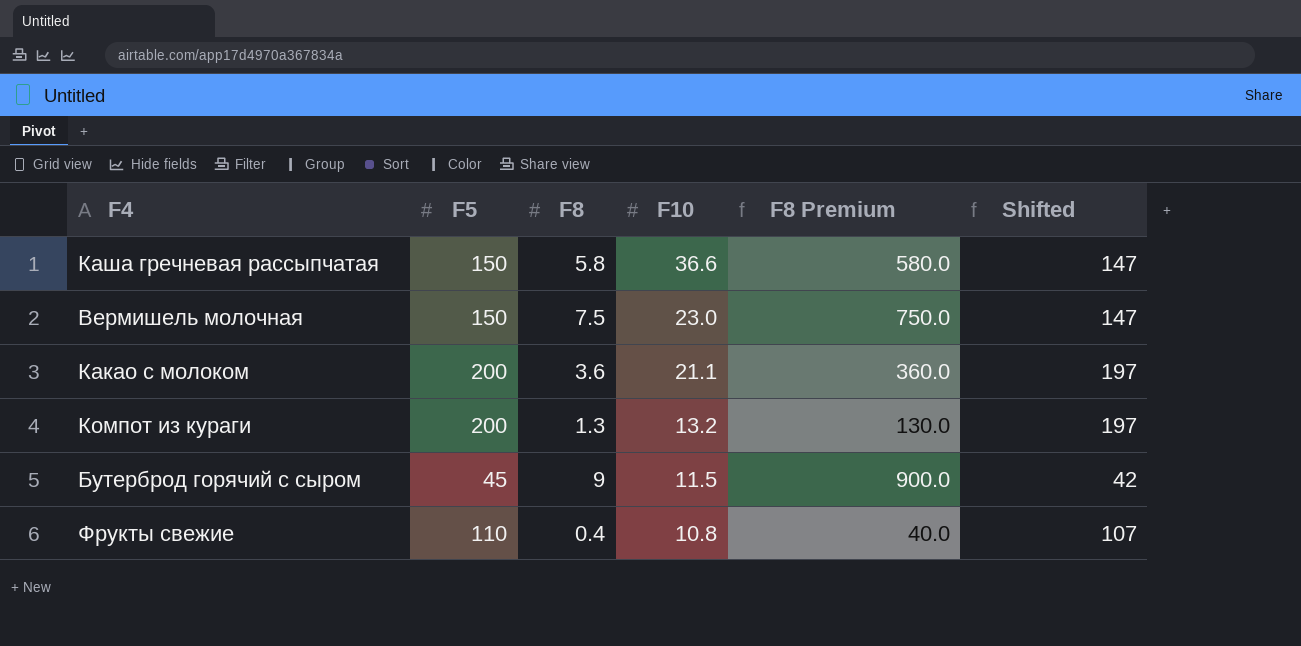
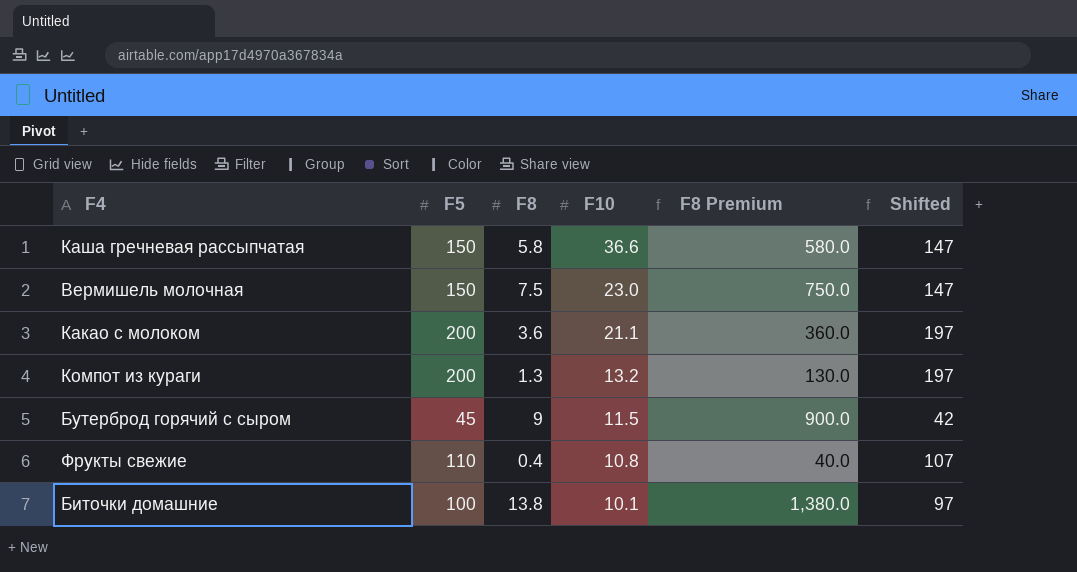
row Биточки домашние: none -> 100 | 13.8 | 10.1 | 1,380.0 | 97

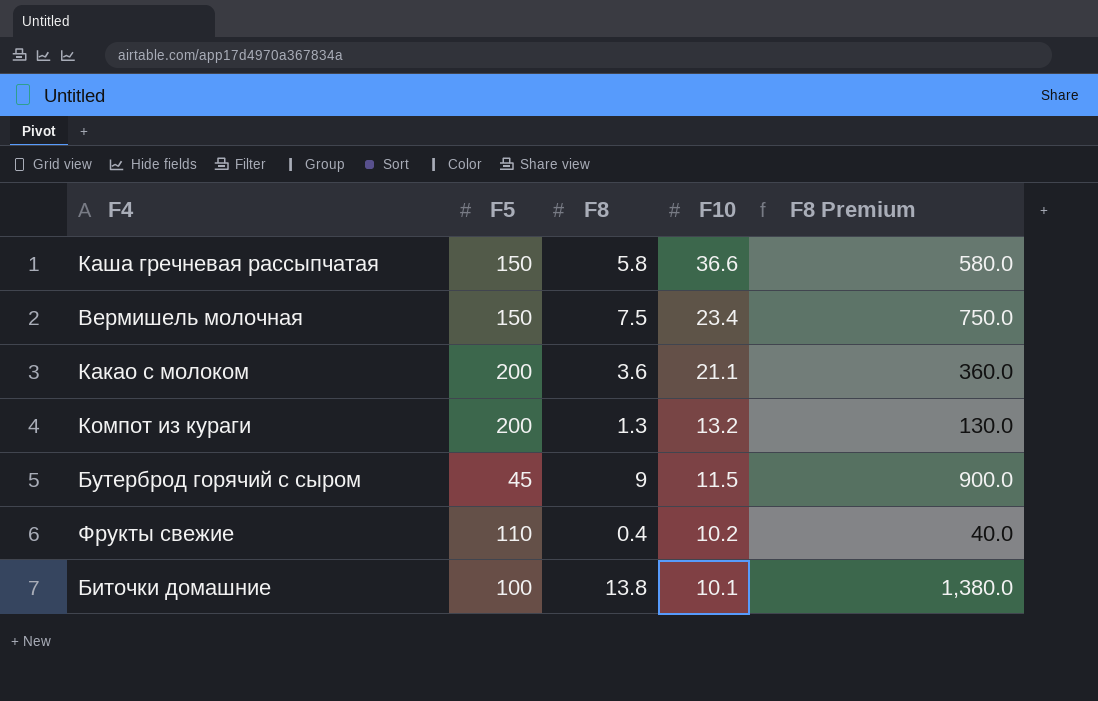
column Shifted | formula: [F5] - 3 -> none
Вермишель молочная | F10: 23.0 -> 23.4
Фрукты свежие | F10: 10.8 -> 10.2

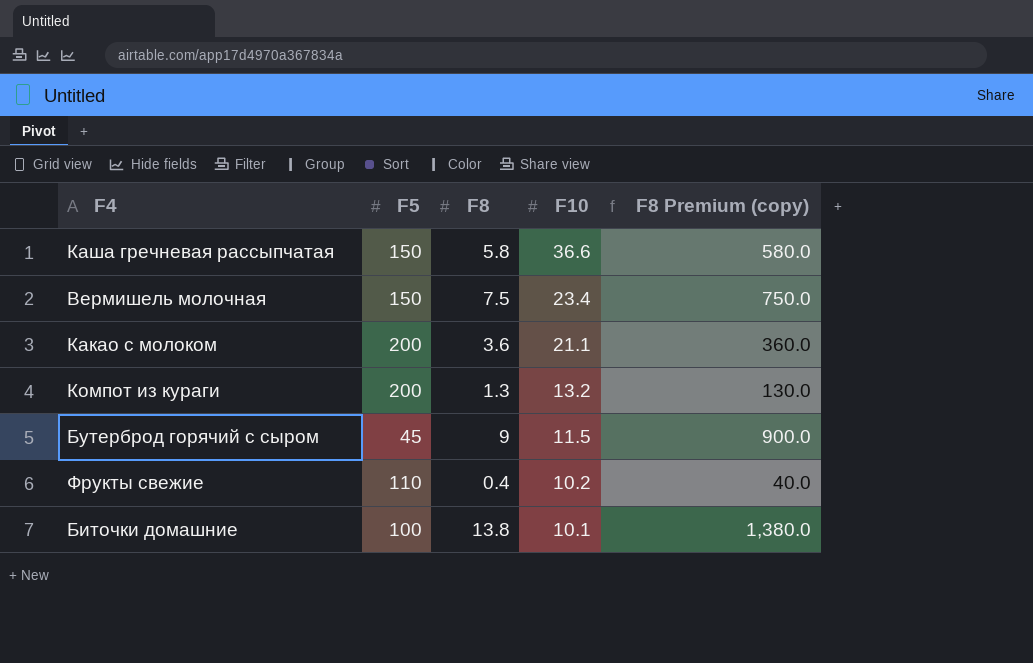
column name: F8 Premium -> F8 Premium (copy)

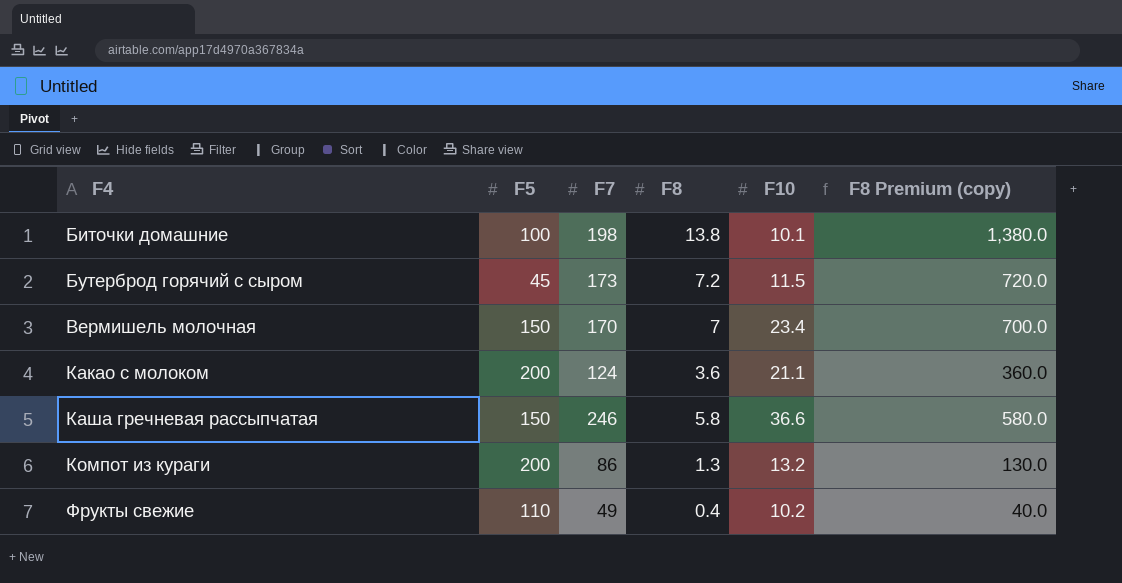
row order: F10 descending -> F4 ascending
column F7 | position: none -> 3
Бутерброд горячий с сыром | F8: 9 -> 7.2
Бутерброд горячий с сыром | F8 Premium (copy): 900.0 -> 720.0
Вермишель молочная | F8: 7.5 -> 7
Вермишель молочная | F8 Premium (copy): 750.0 -> 700.0

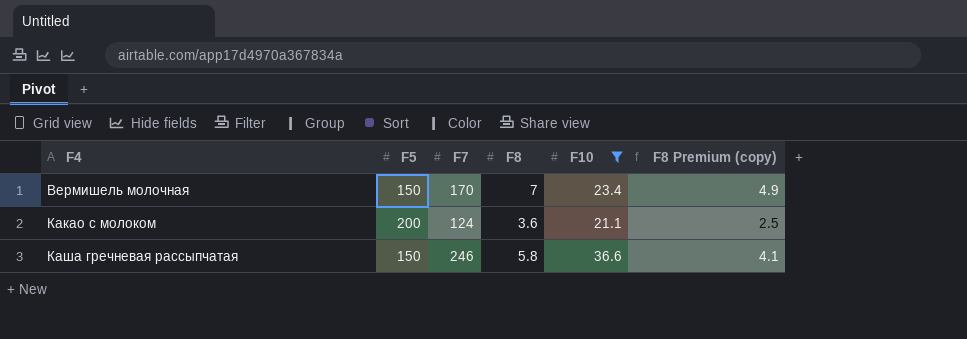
filter: none -> F10 >= 21.1
column F8 Premium (copy) | formula: [F8] * 100 -> [F8] * 0.7

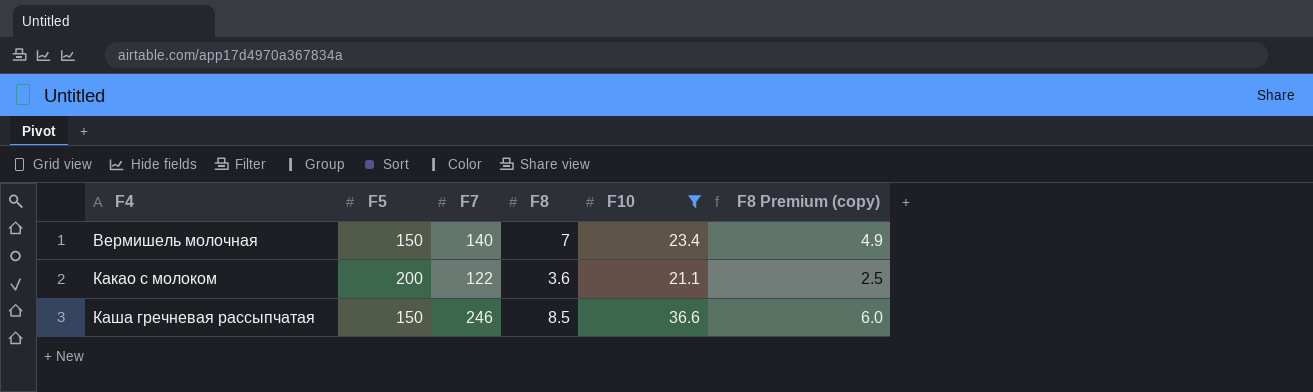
Вермишель молочная | F7: 170 -> 140
Какао с молоком | F7: 124 -> 122
Каша гречневая рассыпчатая | F8: 5.8 -> 8.5
Каша гречневая рассыпчатая | F8 Premium (copy): 4.1 -> 6.0

